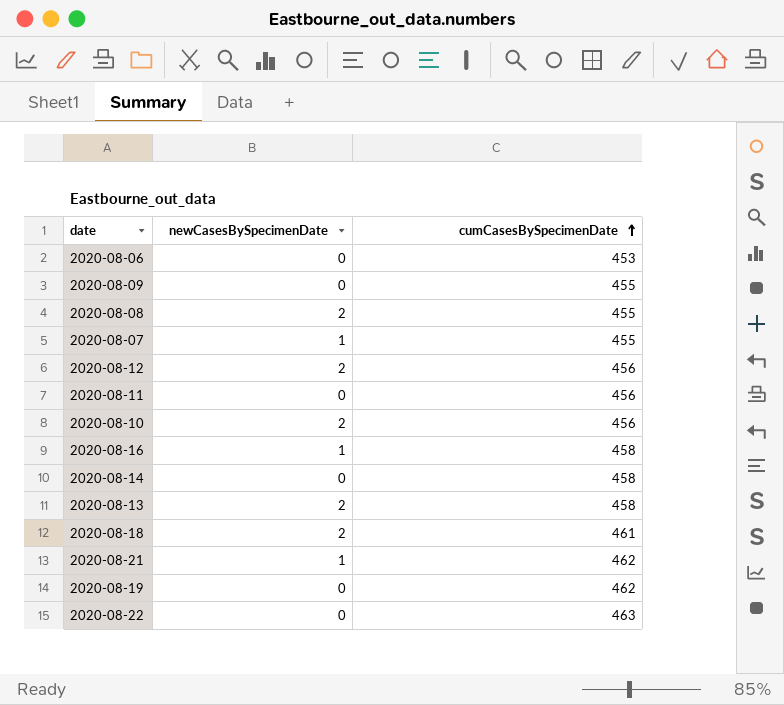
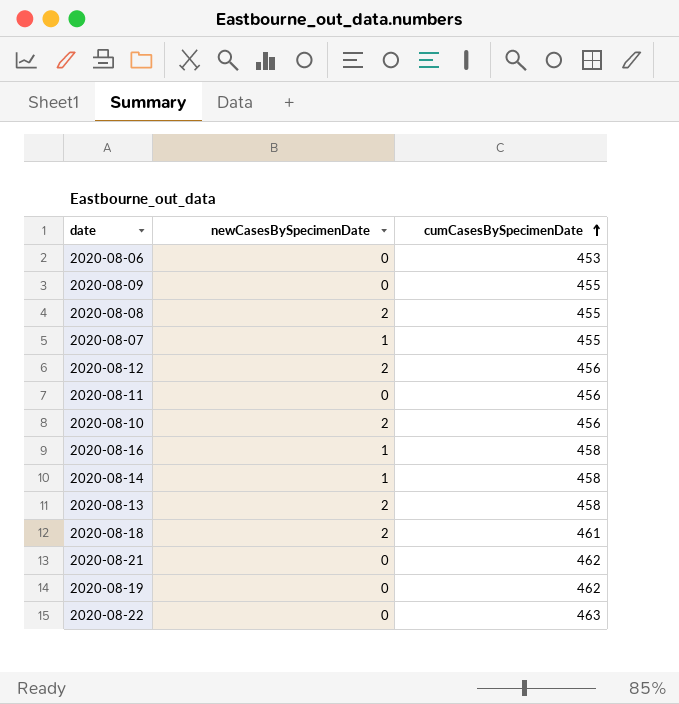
2020-08-14 | newCasesBySpecimenDate: 0 -> 1
2020-08-21 | newCasesBySpecimenDate: 1 -> 0

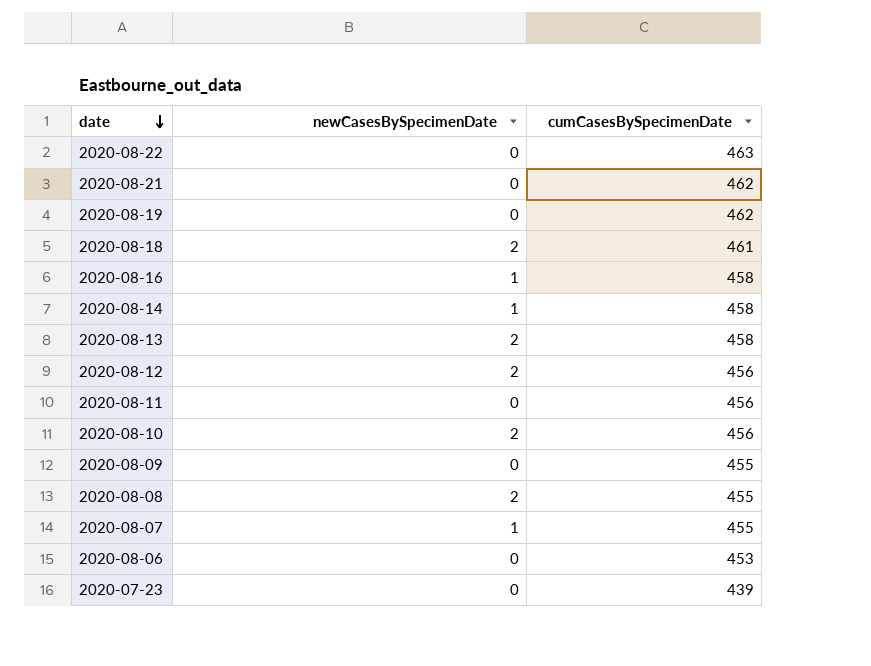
row order: cumCasesBySpecimenDate ascending -> date descending
row 2020-07-23: none -> 0 | 439

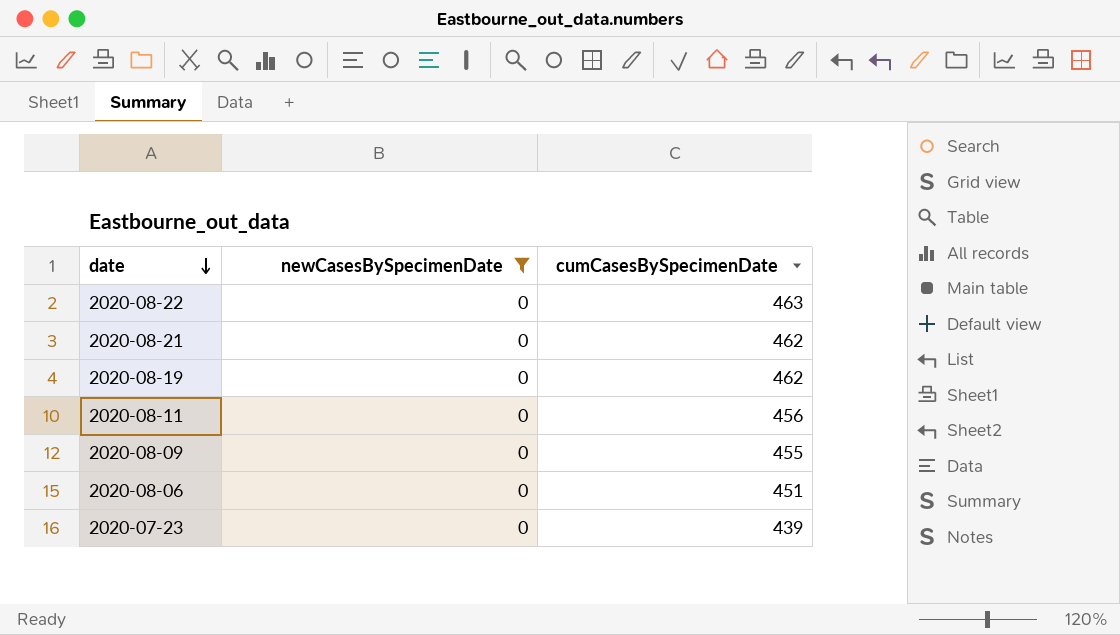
filter: none -> newCasesBySpecimenDate = 0
2020-08-06 | cumCasesBySpecimenDate: 453 -> 451

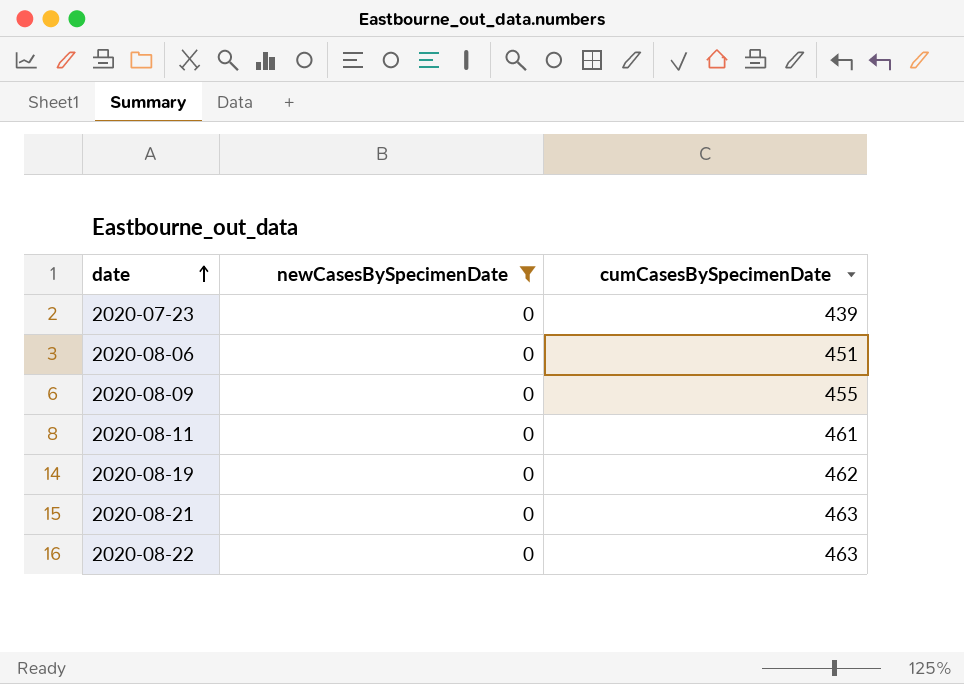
row order: date descending -> date ascending
2020-08-11 | cumCasesBySpecimenDate: 456 -> 461
2020-08-21 | cumCasesBySpecimenDate: 462 -> 463

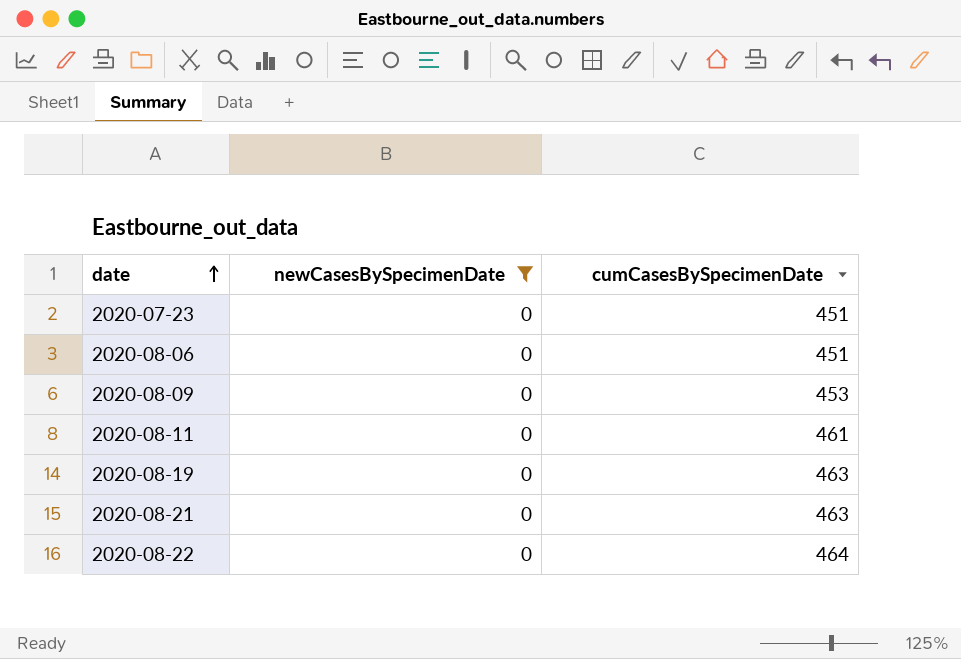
2020-07-23 | cumCasesBySpecimenDate: 439 -> 451
2020-08-09 | cumCasesBySpecimenDate: 455 -> 453
2020-08-19 | cumCasesBySpecimenDate: 462 -> 463
2020-08-22 | cumCasesBySpecimenDate: 463 -> 464

